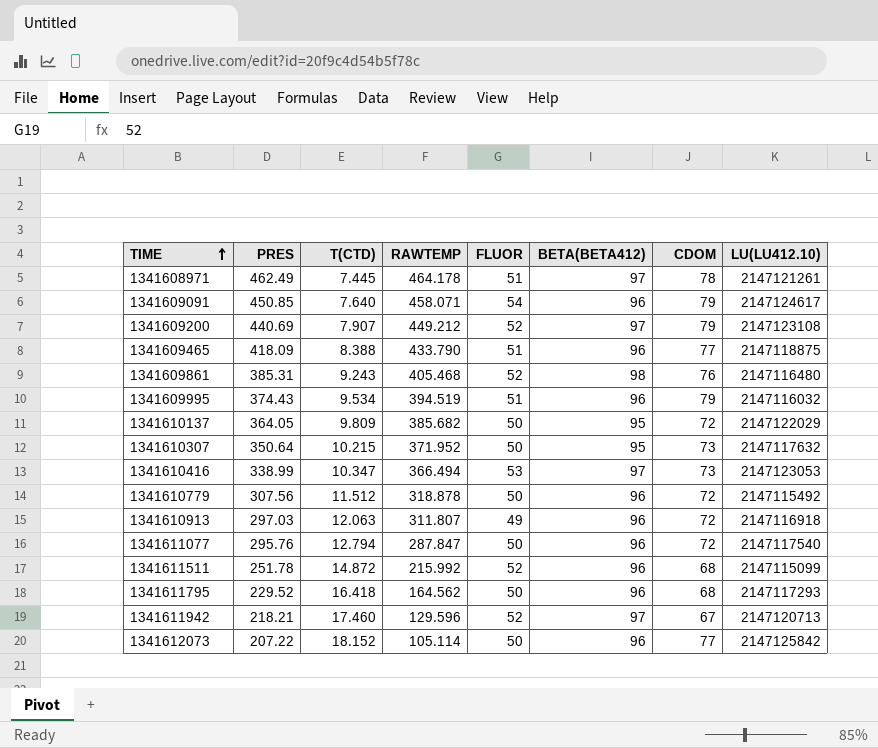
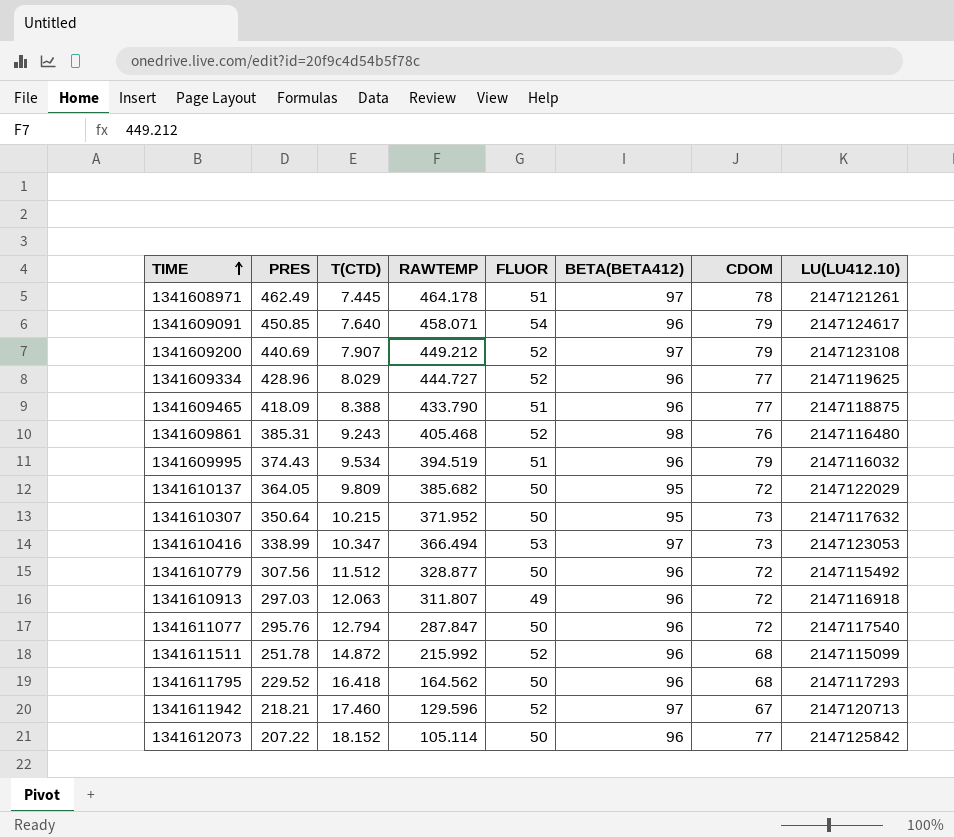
row 1341609334: none -> 428.96 | 8.029 | 444.727 | 52 | 96 | 77 | 2147119625
1341610779 | RAWTEMP: 318.878 -> 328.877

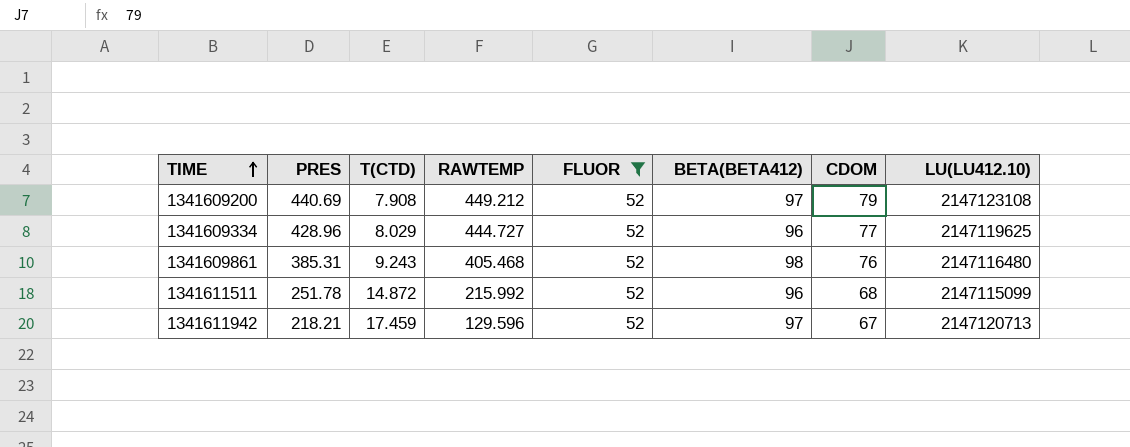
filter: none -> FLUOR = 52
1341609200 | T(CTD): 7.907 -> 7.908
1341611942 | T(CTD): 17.460 -> 17.459

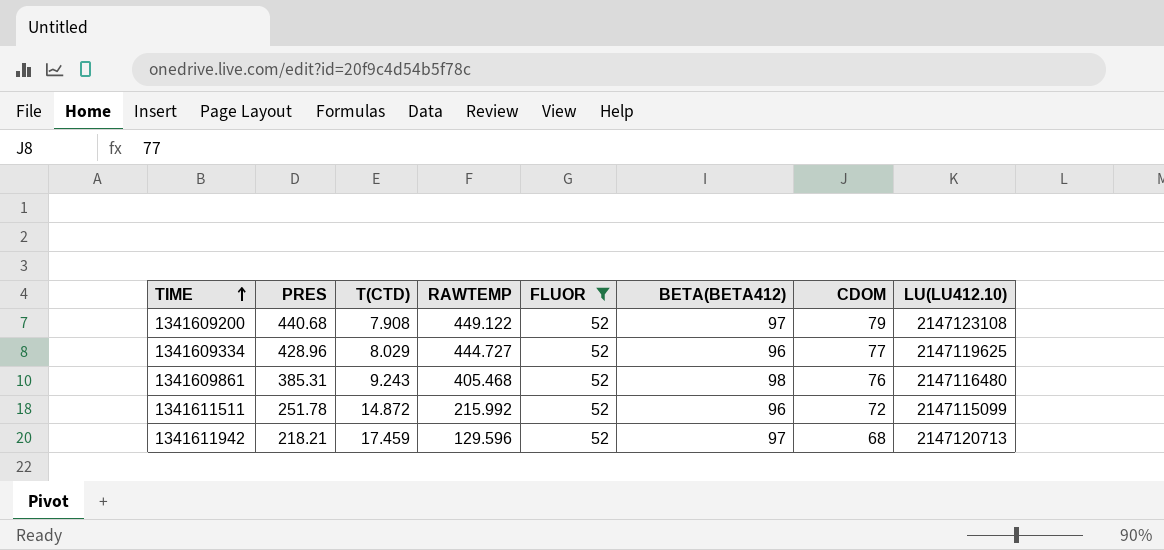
1341609200 | PRES: 440.69 -> 440.68
1341609200 | RAWTEMP: 449.212 -> 449.122
1341611511 | CDOM: 68 -> 72
1341611942 | CDOM: 67 -> 68

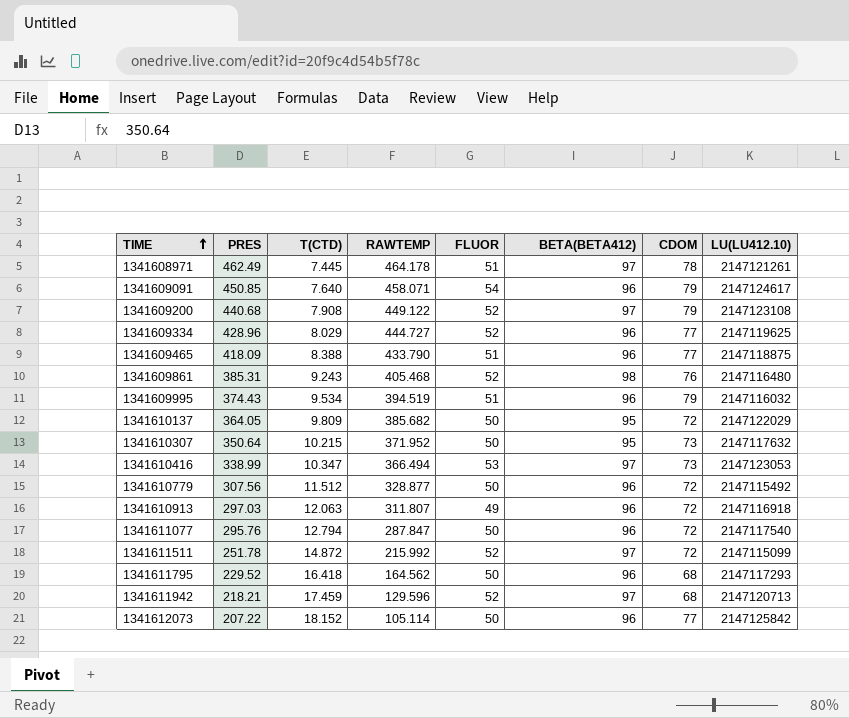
filter: FLUOR = 52 -> none
1341611511 | BETA(BETA412): 96 -> 97

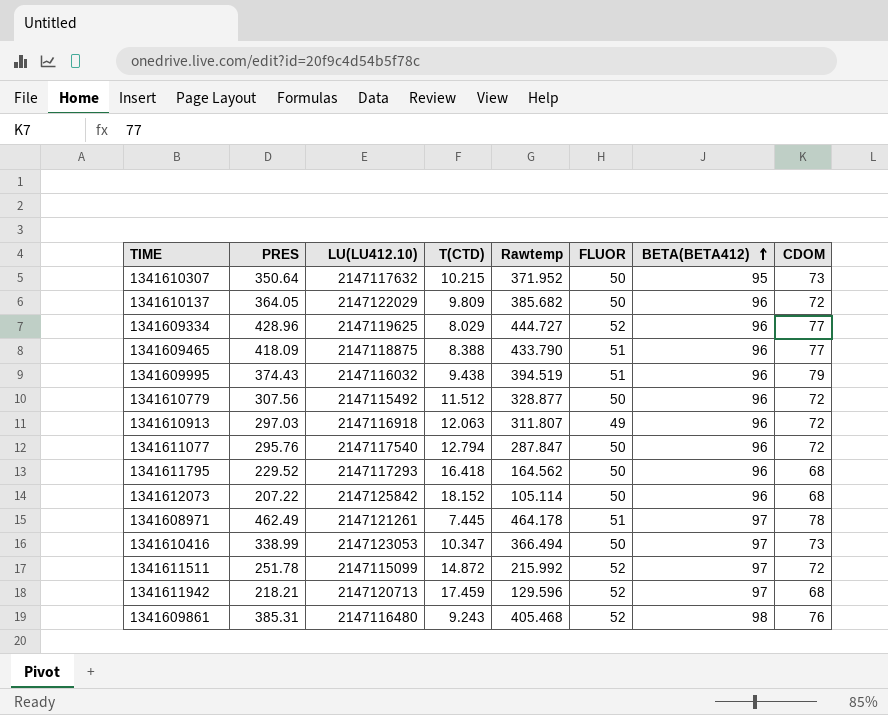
row order: TIME ascending -> BETA(BETA412) ascending
column LU(LU412.10) | position: 8 -> 3
column name: RAWTEMP -> Rawtemp
row 1341609091: 450.85 | 7.640 | 458.071 | 54 | 96 | 79 | 2147124617 -> none
row 1341609200: 440.68 | 7.908 | 449.122 | 52 | 97 | 79 | 2147123108 -> none
1341610137 | BETA(BETA412): 95 -> 96
1341609995 | T(CTD): 9.534 -> 9.438
1341612073 | CDOM: 77 -> 68
1341610416 | FLUOR: 53 -> 50

